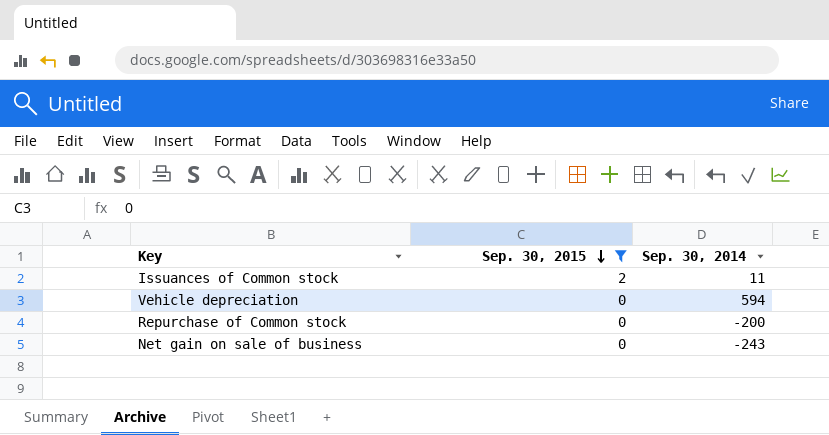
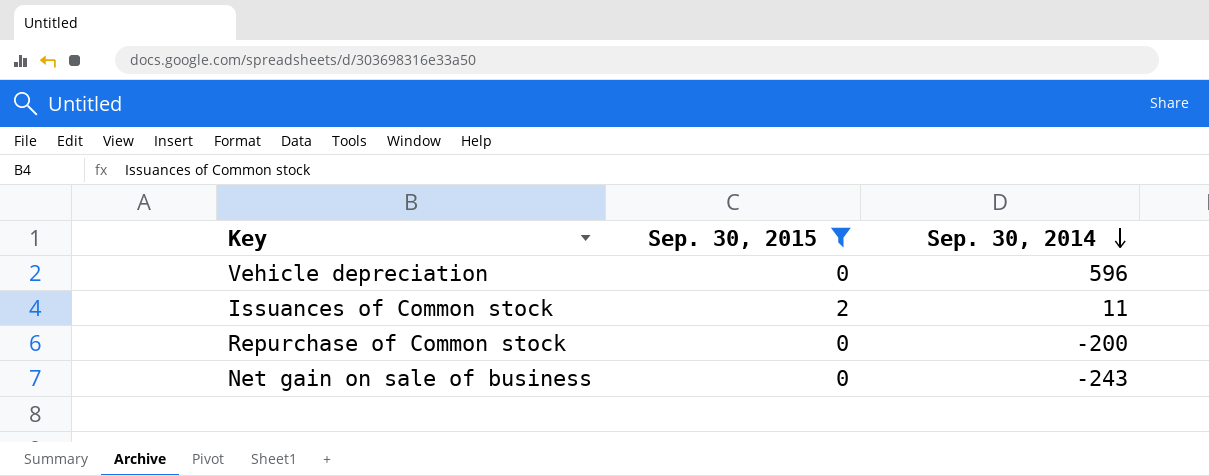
row order: Sep. 30, 2015 descending -> Sep. 30, 2014 descending
Vehicle depreciation | Sep. 30, 2014: 594 -> 596

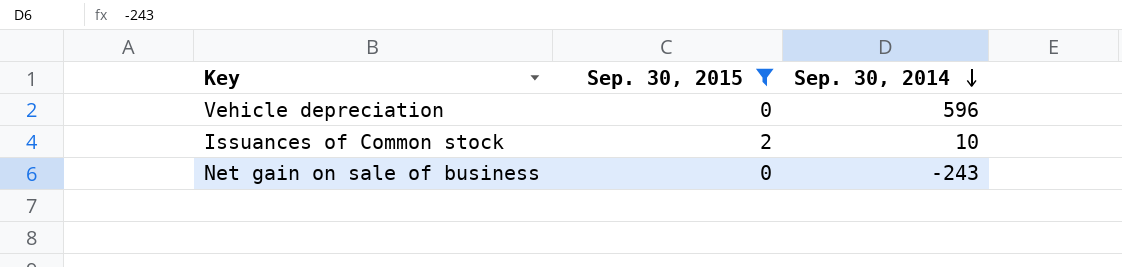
row Repurchase of Common stock: 0 | -200 -> none
Issuances of Common stock | Sep. 30, 2014: 11 -> 10

